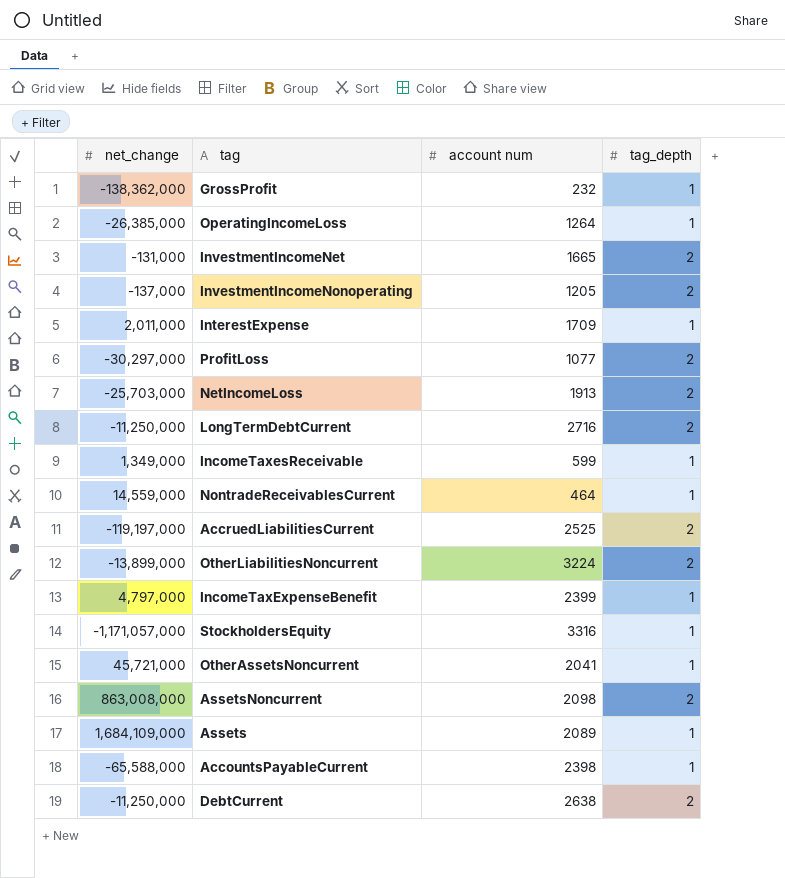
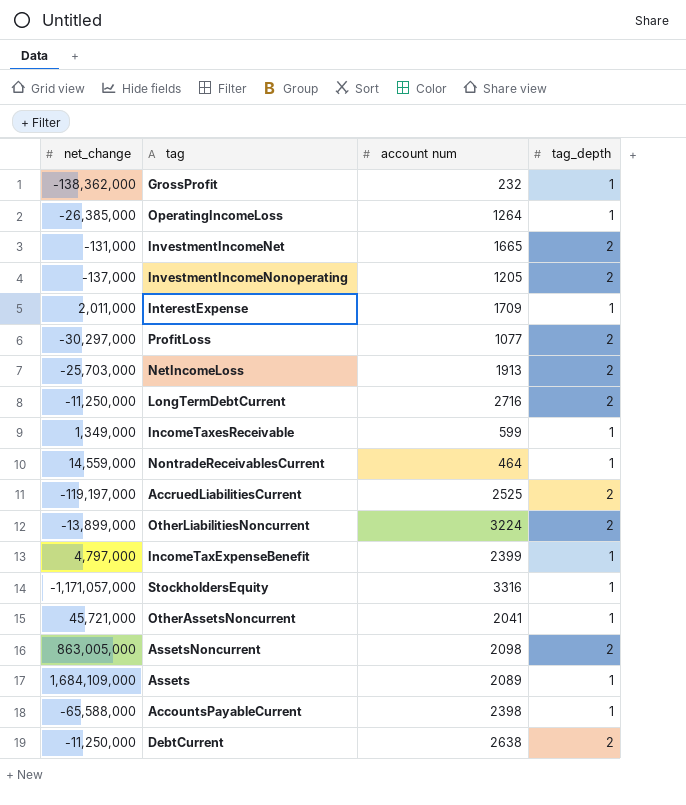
AssetsNoncurrent | net_change: 863,008,000 -> 863,005,000

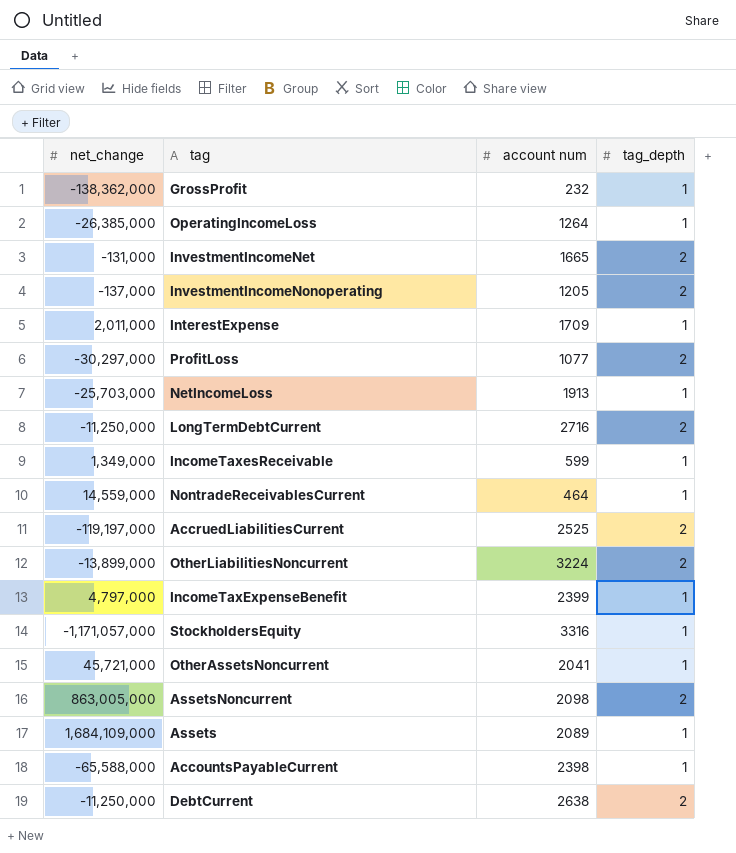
NetIncomeLoss | tag_depth: 2 -> 1

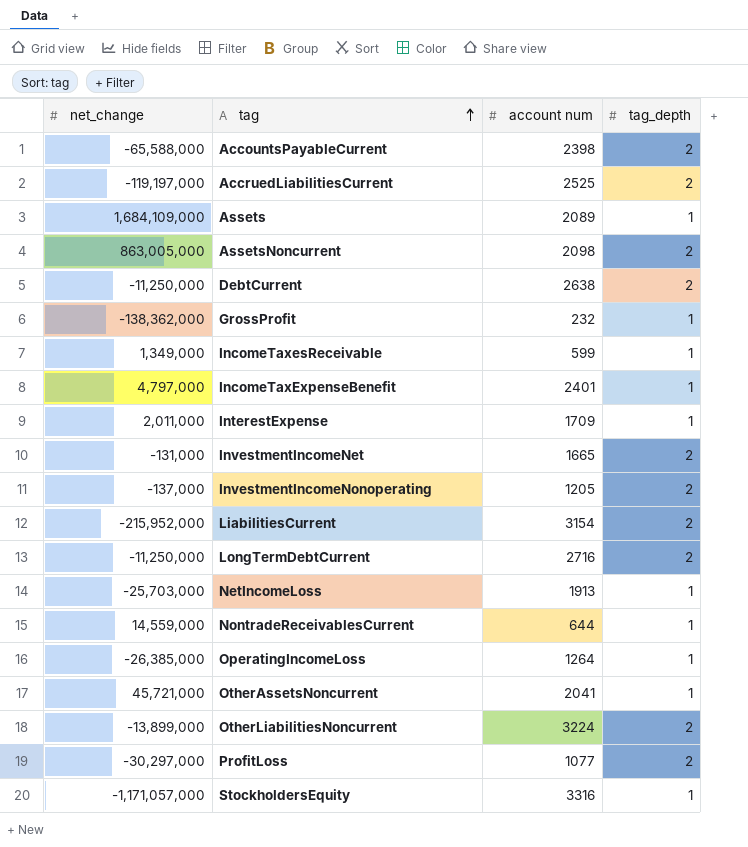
row order: none -> tag ascending
AccountsPayableCurrent | tag_depth: 1 -> 2
IncomeTaxExpenseBenefit | account num: 2399 -> 2401
row LiabilitiesCurrent: none -> -215,952,000 | 3154 | 2
NontradeReceivablesCurrent | account num: 464 -> 644

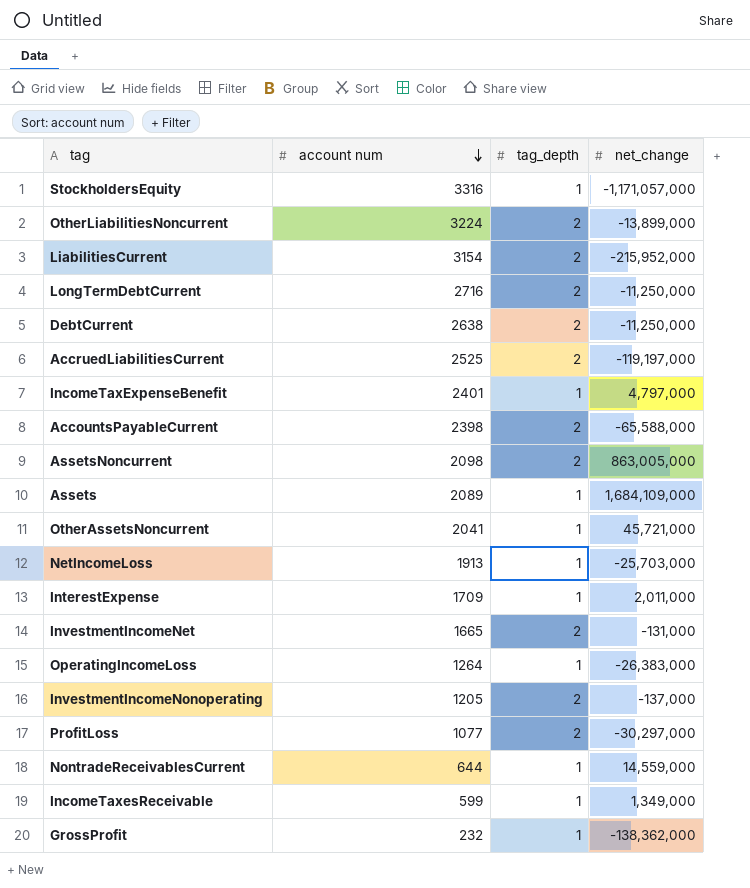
row order: tag ascending -> account num descending
column net_change | position: 1 -> 4
OperatingIncomeLoss | net_change: -26,385,000 -> -26,383,000

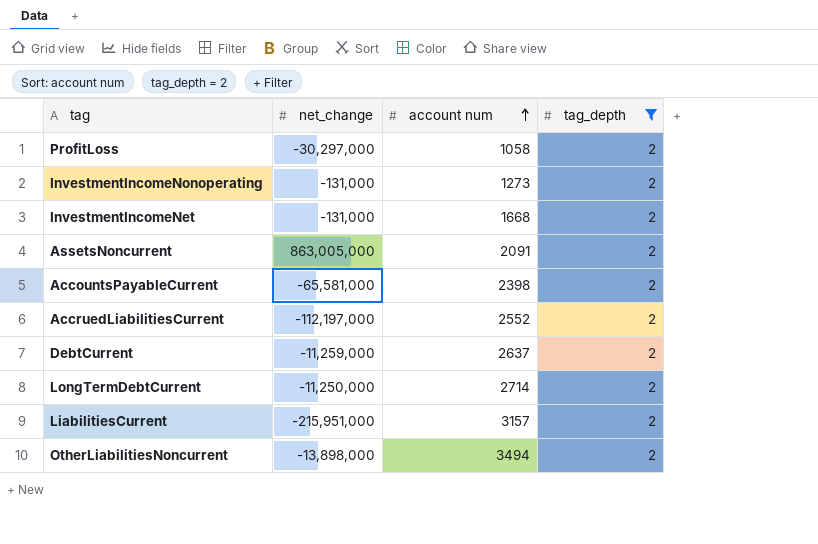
filter: none -> tag_depth = 2
row order: account num descending -> account num ascending
column net_change | position: 4 -> 2
ProfitLoss | account num: 1077 -> 1058
InvestmentIncomeNonoperating | net_change: -137,000 -> -131,000
InvestmentIncomeNonoperating | account num: 1205 -> 1273
InvestmentIncomeNet | account num: 1665 -> 1668
AssetsNoncurrent | account num: 2098 -> 2091
AccountsPayableCurrent | net_change: -65,588,000 -> -65,581,000
AccruedLiabilitiesCurrent | net_change: -119,197,000 -> -112,197,000
AccruedLiabilitiesCurrent | account num: 2525 -> 2552
DebtCurrent | net_change: -11,250,000 -> -11,259,000
DebtCurrent | account num: 2638 -> 2637
LongTermDebtCurrent | account num: 2716 -> 2714
LiabilitiesCurrent | net_change: -215,952,000 -> -215,951,000
LiabilitiesCurrent | account num: 3154 -> 3157
OtherLiabilitiesNoncurrent | net_change: -13,899,000 -> -13,898,000
OtherLiabilitiesNoncurrent | account num: 3224 -> 3494

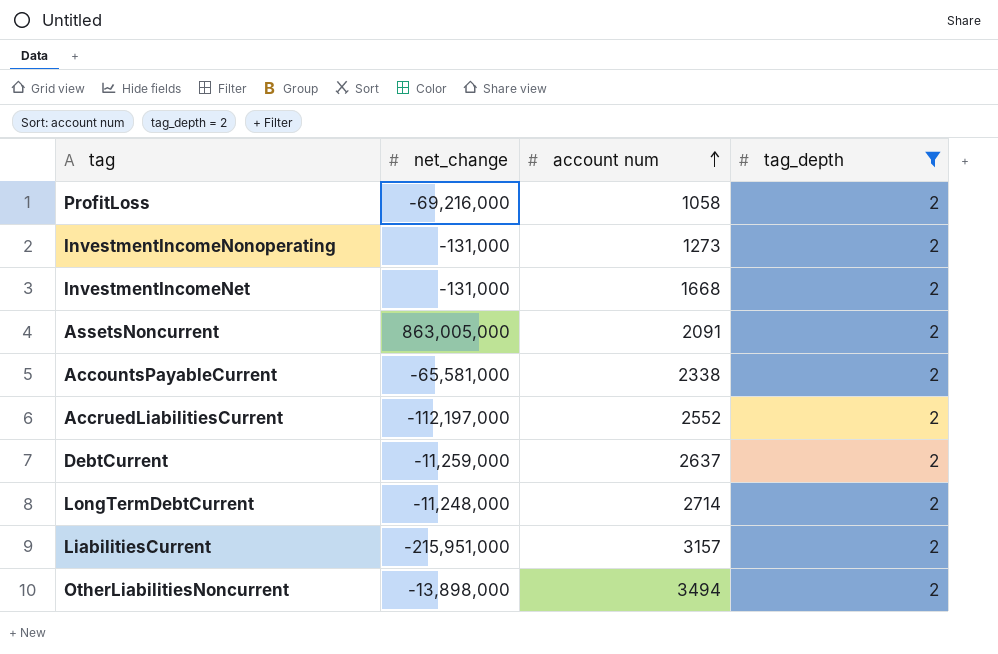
ProfitLoss | net_change: -30,297,000 -> -69,216,000
AccountsPayableCurrent | account num: 2398 -> 2338
LongTermDebtCurrent | net_change: -11,250,000 -> -11,248,000

